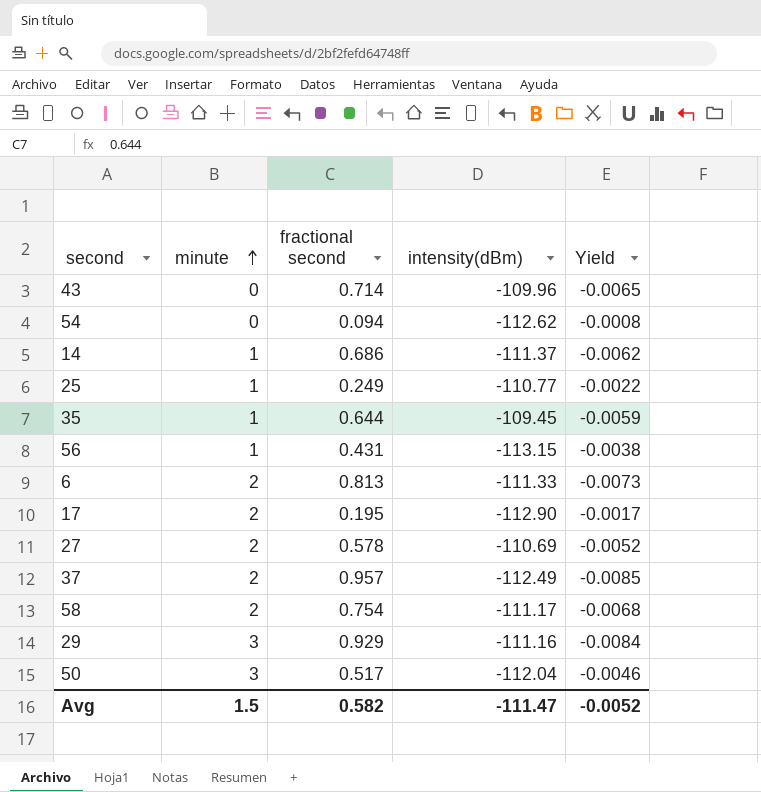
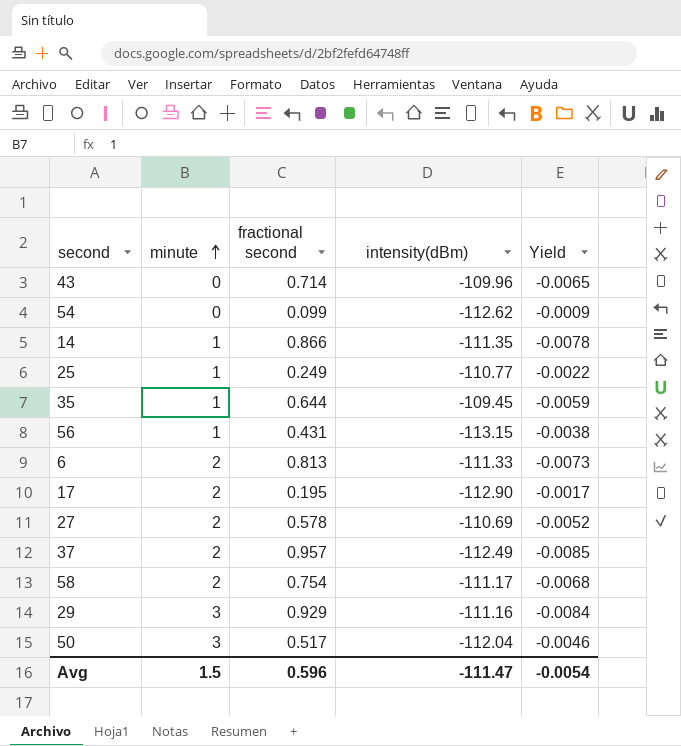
54 | fractional second: 0.094 -> 0.099
54 | Yield: -0.0008 -> -0.0009
14 | fractional second: 0.686 -> 0.866
14 | intensity(dBm): -111.37 -> -111.35
14 | Yield: -0.0062 -> -0.0078
Avg | fractional second: 0.582 -> 0.596
Avg | Yield: -0.0052 -> -0.0054

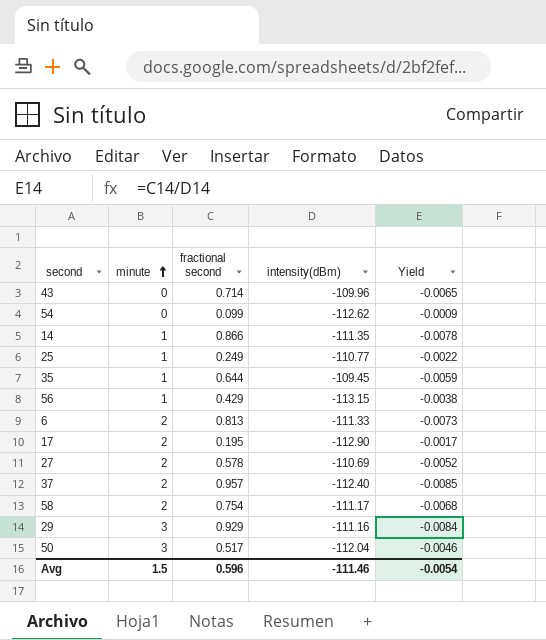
56 | fractional second: 0.431 -> 0.429
37 | intensity(dBm): -112.49 -> -112.40
Avg | intensity(dBm): -111.47 -> -111.46

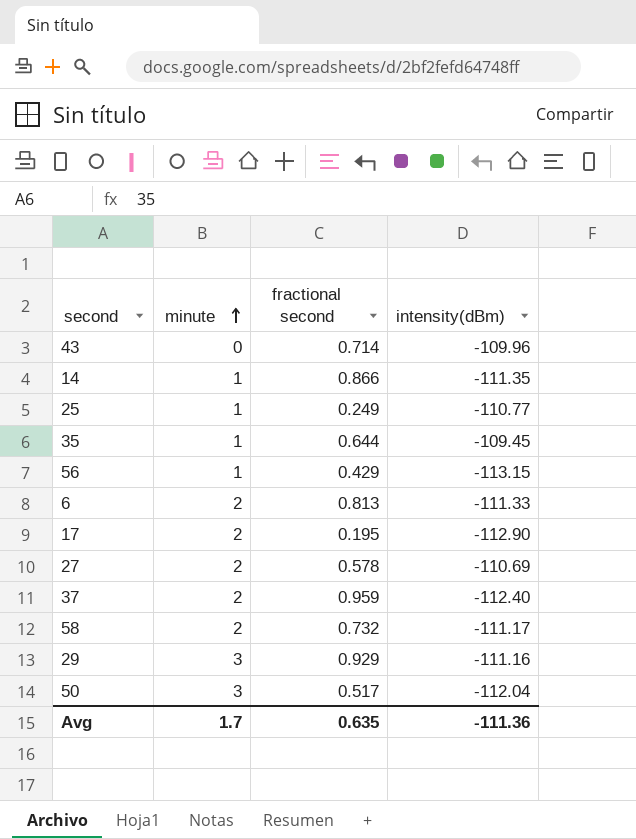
column Yield | formula: [fractional second] / [intensity(dBm)] -> none
row 54: 0 | 0.099 | -112.62 | -0.0009 -> none
37 | fractional second: 0.957 -> 0.959
58 | fractional second: 0.754 -> 0.732
Avg | minute: 1.5 -> 1.7
Avg | fractional second: 0.596 -> 0.635
Avg | intensity(dBm): -111.46 -> -111.36

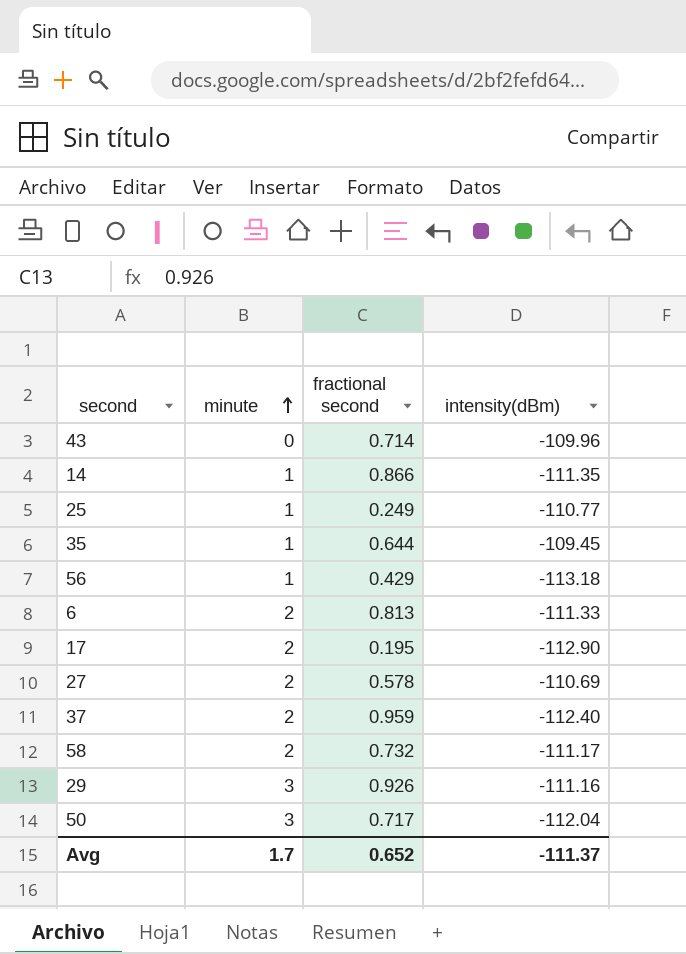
56 | intensity(dBm): -113.15 -> -113.18
29 | fractional second: 0.929 -> 0.926
50 | fractional second: 0.517 -> 0.717
Avg | fractional second: 0.635 -> 0.652
Avg | intensity(dBm): -111.36 -> -111.37

